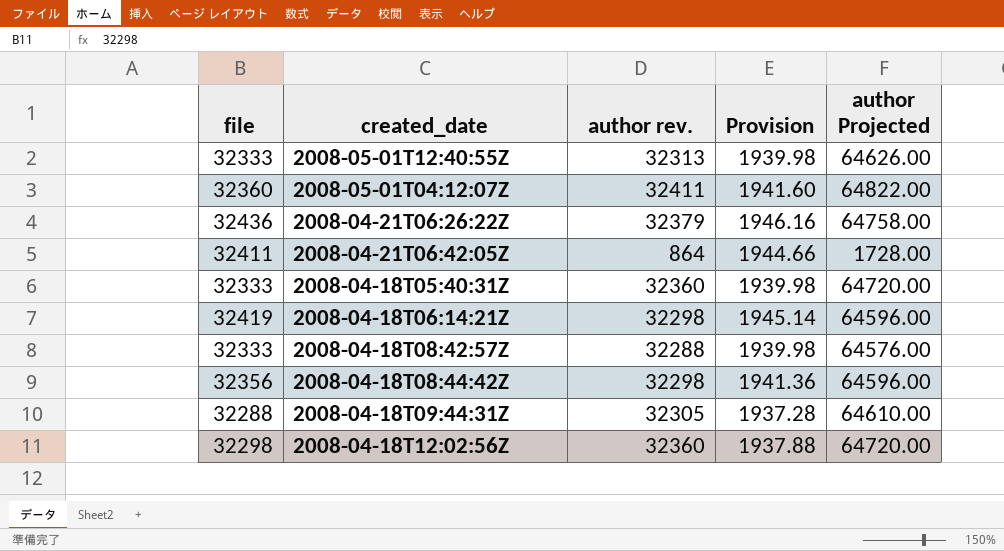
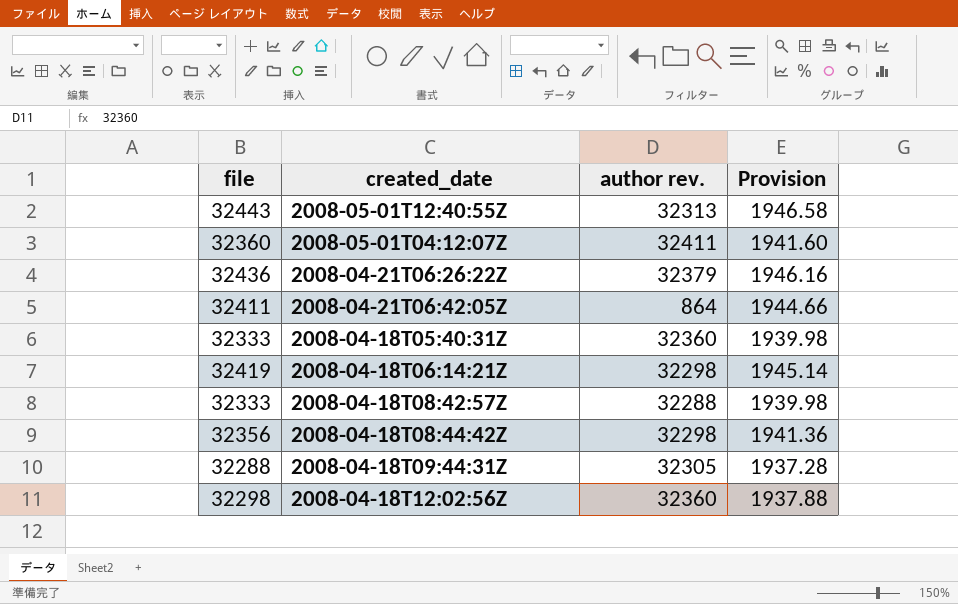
column author Projected | formula: [author rev.] * 2 -> none
2008-05-01T12:40:55Z | file: 32333 -> 32443
2008-05-01T12:40:55Z | Provision: 1939.98 -> 1946.58

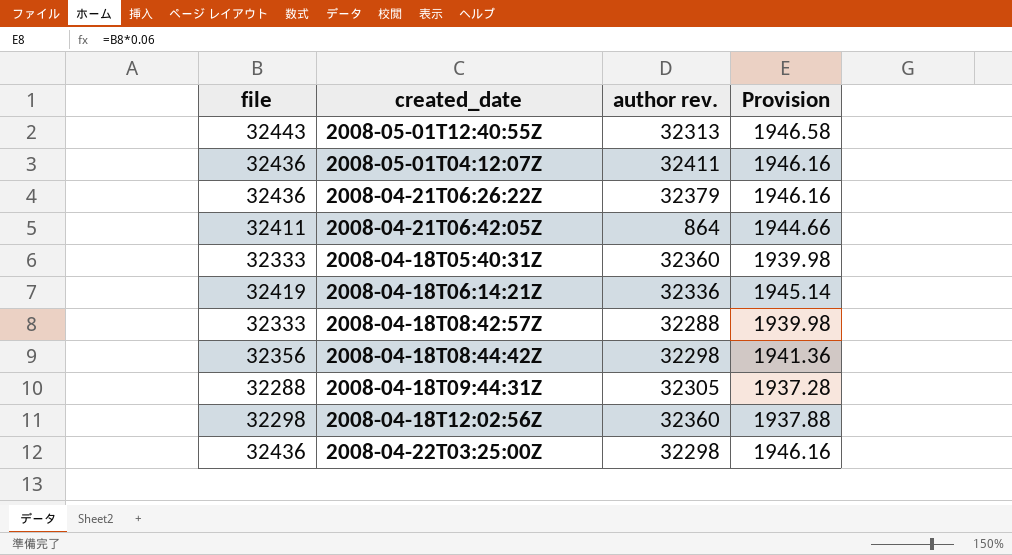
2008-05-01T04:12:07Z | file: 32360 -> 32436
2008-05-01T04:12:07Z | Provision: 1941.60 -> 1946.16
2008-04-18T06:14:21Z | author rev.: 32298 -> 32336
row 2008-04-22T03:25:00Z: none -> 32436 | 32298 | 1946.16

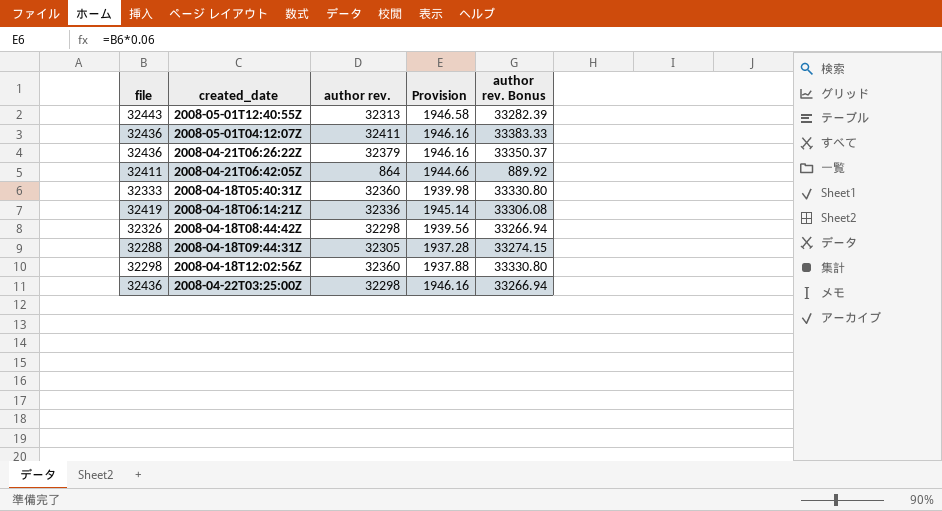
column author rev. Bonus | formula: none -> [author rev.] * 1.03
row 2008-04-18T08:42:57Z: 32333 | 32288 | 1939.98 -> none
2008-04-18T08:44:42Z | file: 32356 -> 32326
2008-04-18T08:44:42Z | Provision: 1941.36 -> 1939.56

